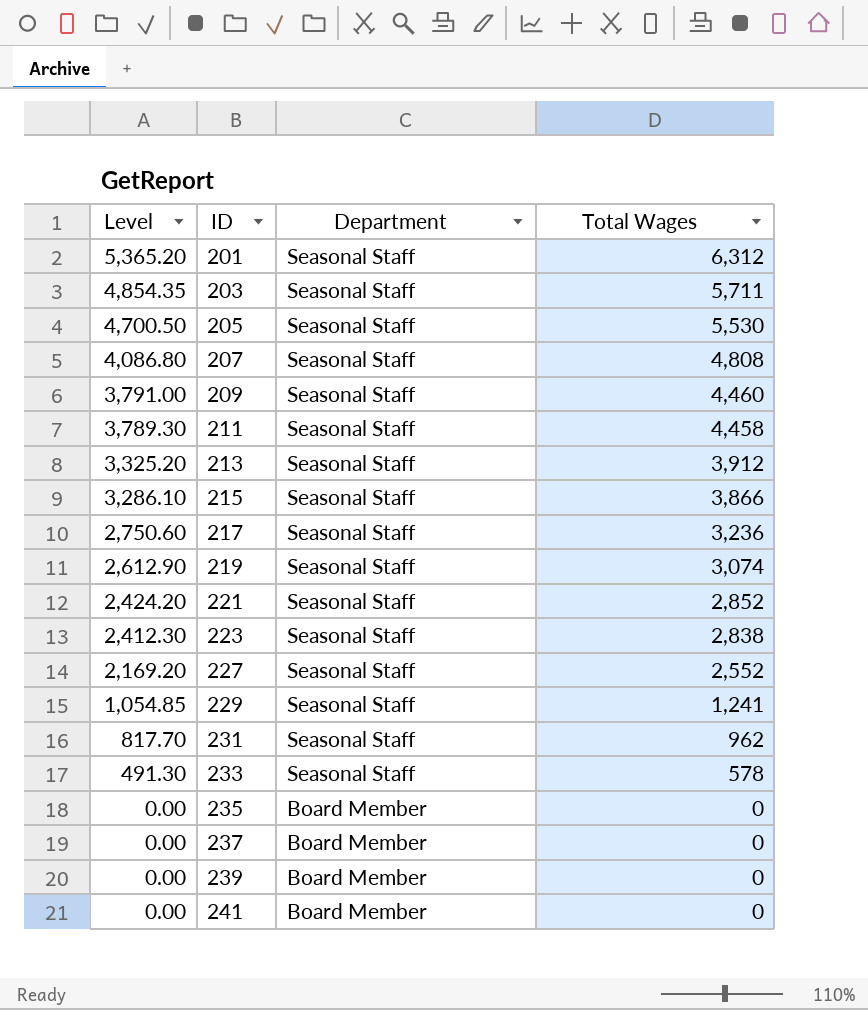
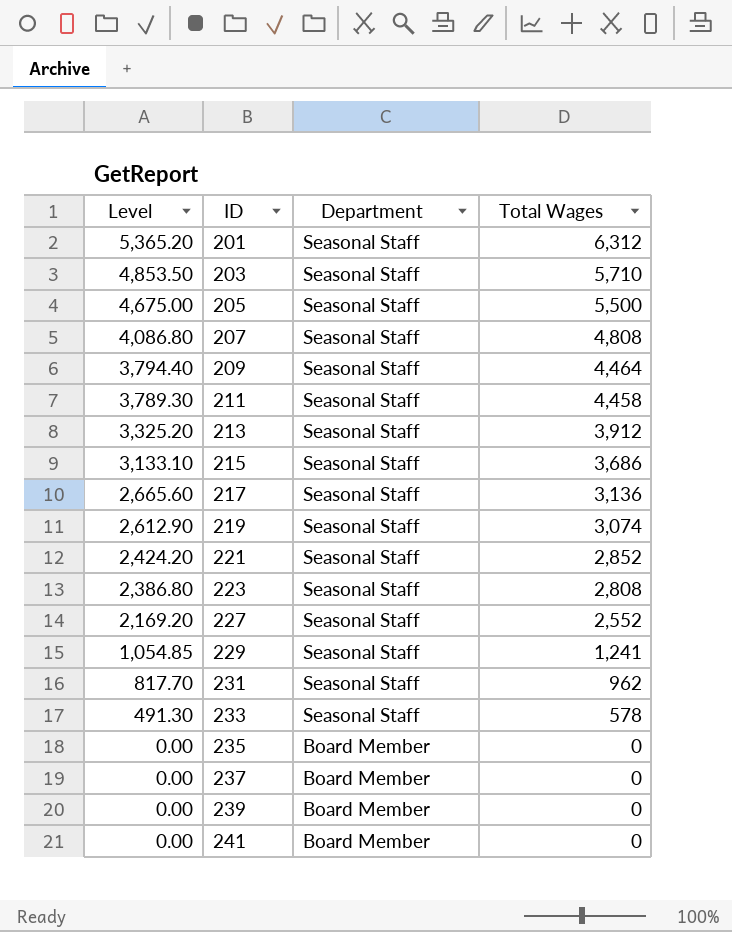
203 | Level: 4,854.35 -> 4,853.50
203 | Total Wages: 5,711 -> 5,710
205 | Level: 4,700.50 -> 4,675.00
205 | Total Wages: 5,530 -> 5,500
209 | Level: 3,791.00 -> 3,794.40
209 | Total Wages: 4,460 -> 4,464
215 | Level: 3,286.10 -> 3,133.10
215 | Total Wages: 3,866 -> 3,686
217 | Level: 2,750.60 -> 2,665.60
217 | Total Wages: 3,236 -> 3,136
223 | Level: 2,412.30 -> 2,386.80
223 | Total Wages: 2,838 -> 2,808

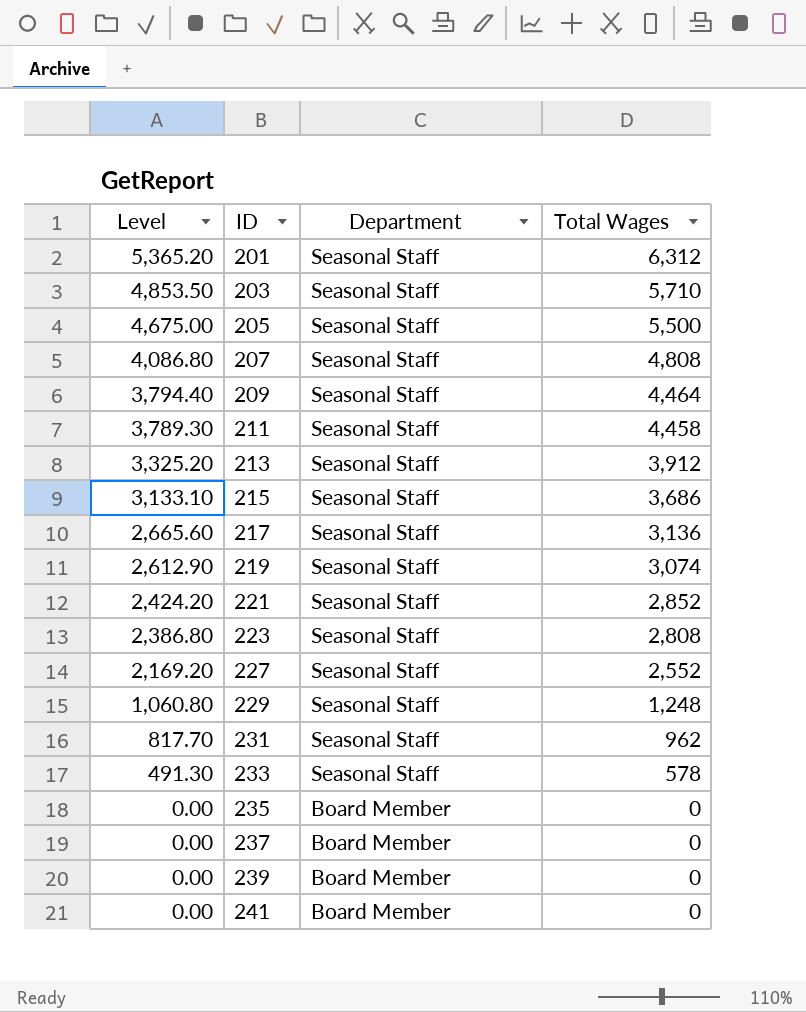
229 | Level: 1,054.85 -> 1,060.80
229 | Total Wages: 1,241 -> 1,248

